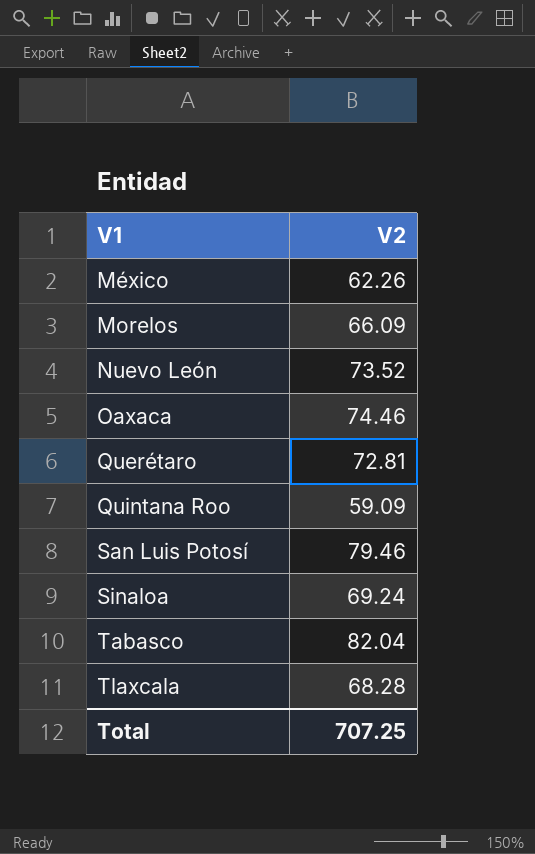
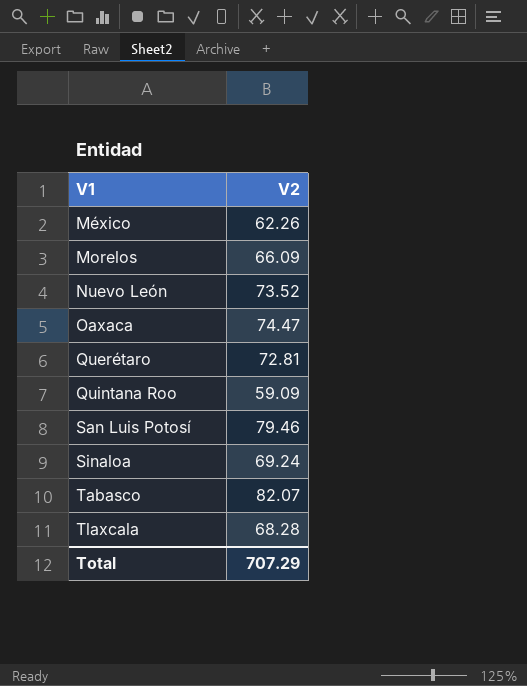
Oaxaca | V2: 74.46 -> 74.47
Tabasco | V2: 82.04 -> 82.07
Total | V2: 707.25 -> 707.29

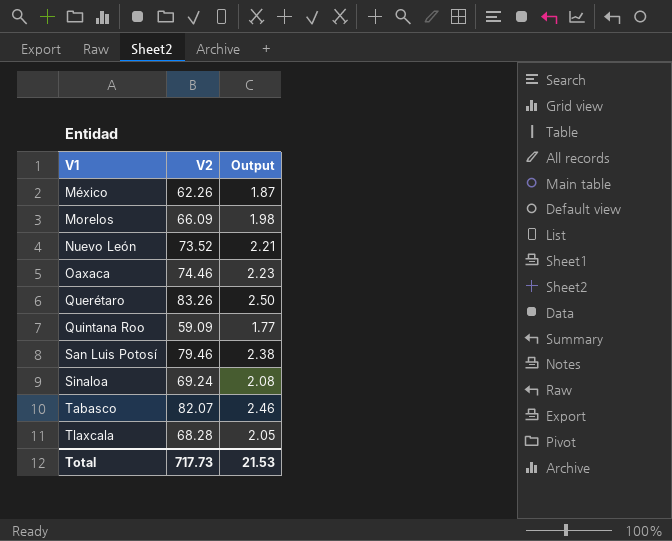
column Output | formula: none -> [V2] * 0.03
Oaxaca | V2: 74.47 -> 74.46
Querétaro | V2: 72.81 -> 83.26
Total | V2: 707.29 -> 717.73

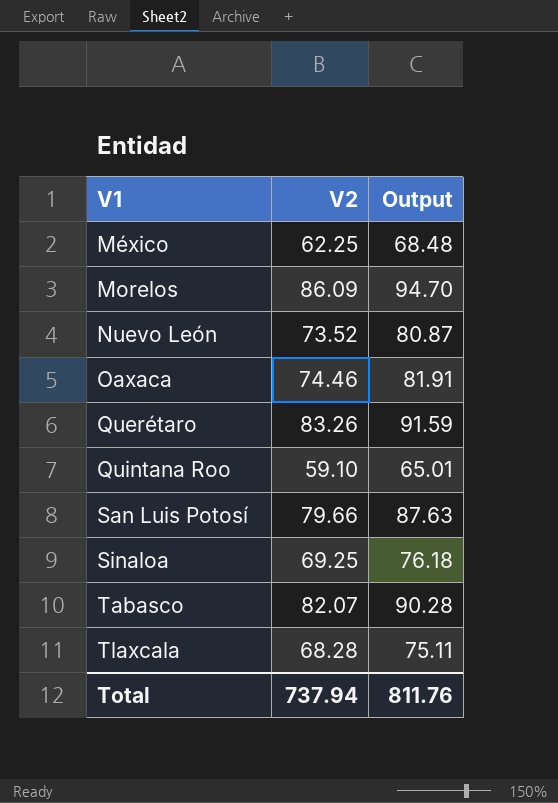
column Output | formula: [V2] * 0.03 -> [V2] * 1.1
México | V2: 62.26 -> 62.25
Morelos | V2: 66.09 -> 86.09
Quintana Roo | V2: 59.09 -> 59.10
San Luis Potosí | V2: 79.46 -> 79.66
Sinaloa | V2: 69.24 -> 69.25
Total | V2: 717.73 -> 737.94
Total | Output: 21.53 -> 811.76

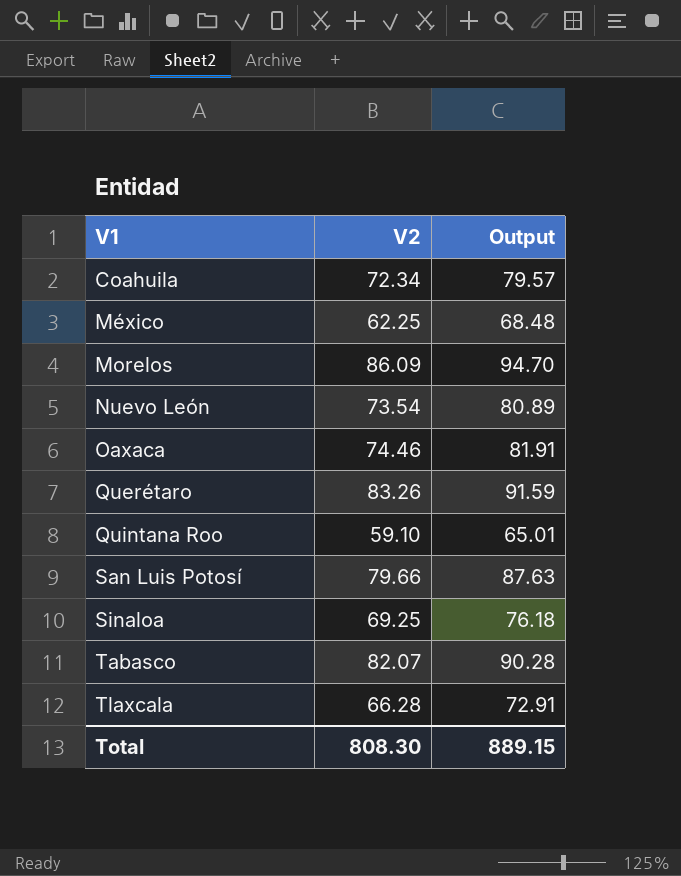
row Coahuila: none -> 72.34 | 79.57
Nuevo León | V2: 73.52 -> 73.54
Nuevo León | Output: 80.87 -> 80.89
Tlaxcala | V2: 68.28 -> 66.28
Tlaxcala | Output: 75.11 -> 72.91
Total | V2: 737.94 -> 808.30
Total | Output: 811.76 -> 889.15

